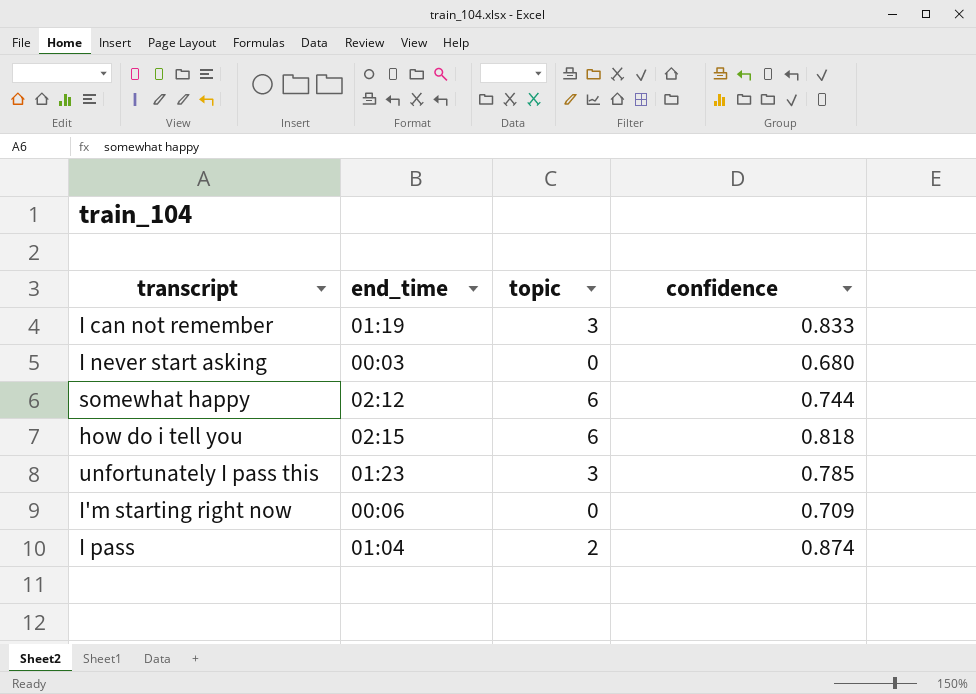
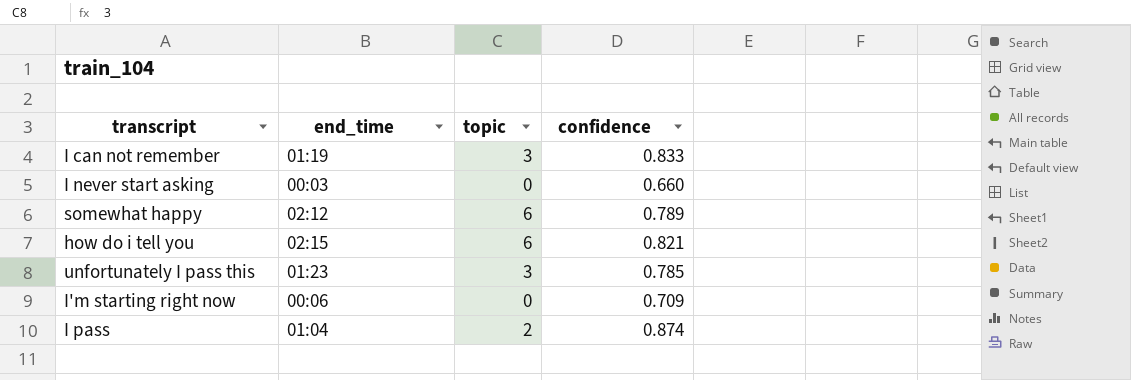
I never start asking | confidence: 0.680 -> 0.660
somewhat happy | confidence: 0.744 -> 0.789
how do i tell you | confidence: 0.818 -> 0.821

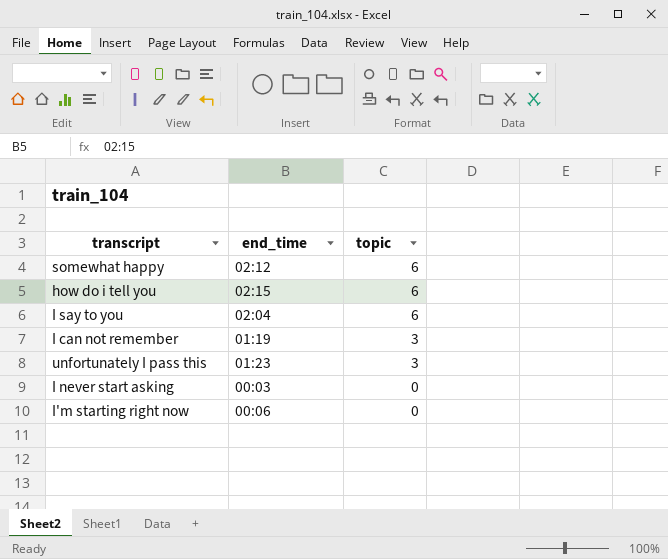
row order: none -> topic descending
column confidence | position: 4 -> none
row I pass: 01:04 | 2 | 0.874 -> none
row I say to you: none -> 02:04 | 6

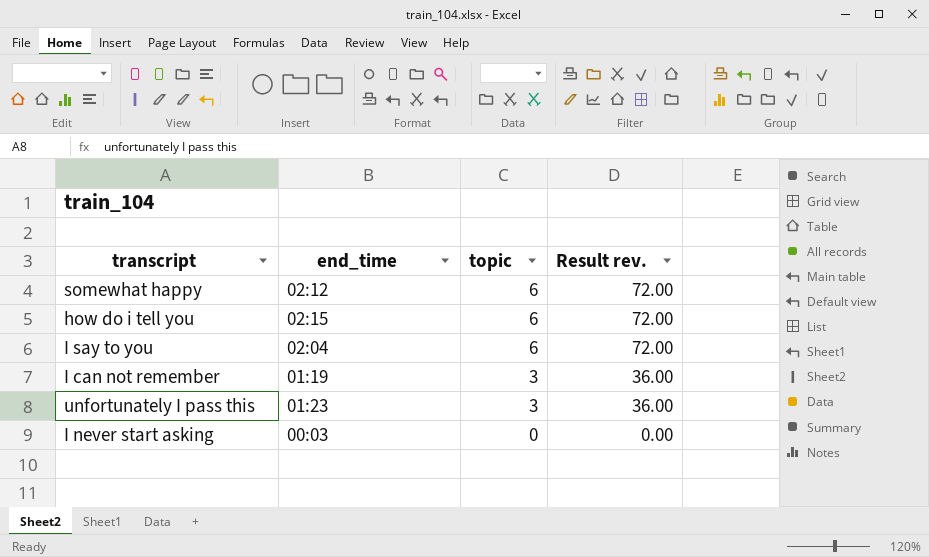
column Result rev. | formula: none -> [topic] * 12
row I'm starting right now: 00:06 | 0 -> none

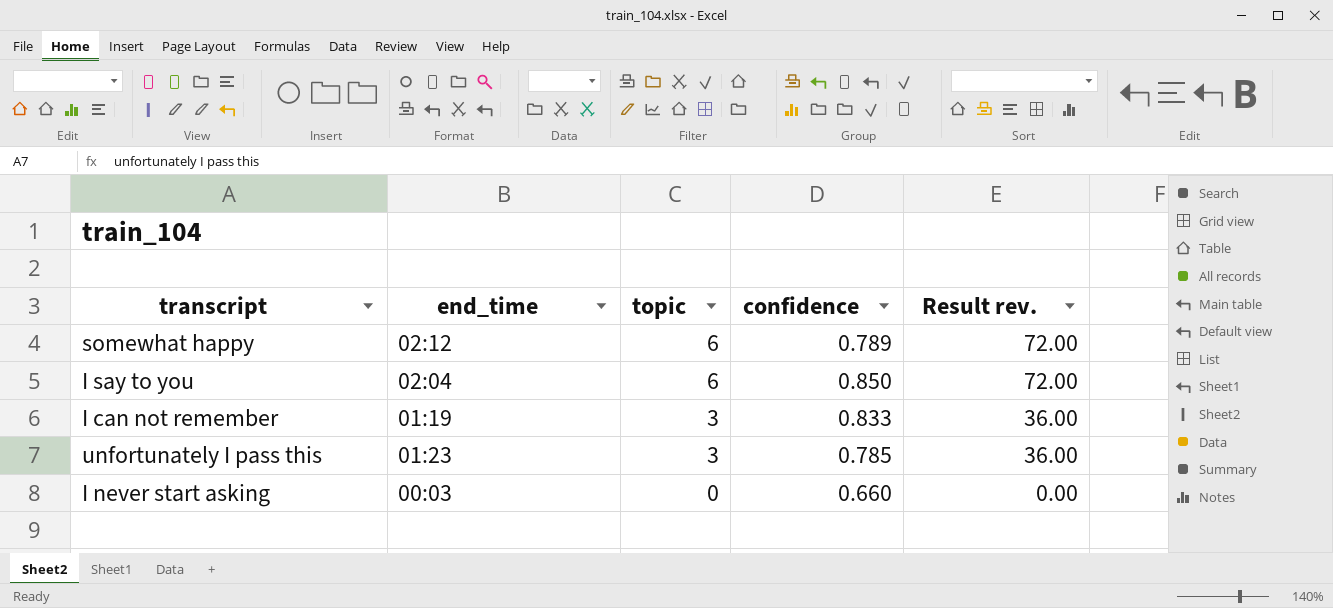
column confidence | position: none -> 4
row how do i tell you: 02:15 | 6 | 72.00 -> none

